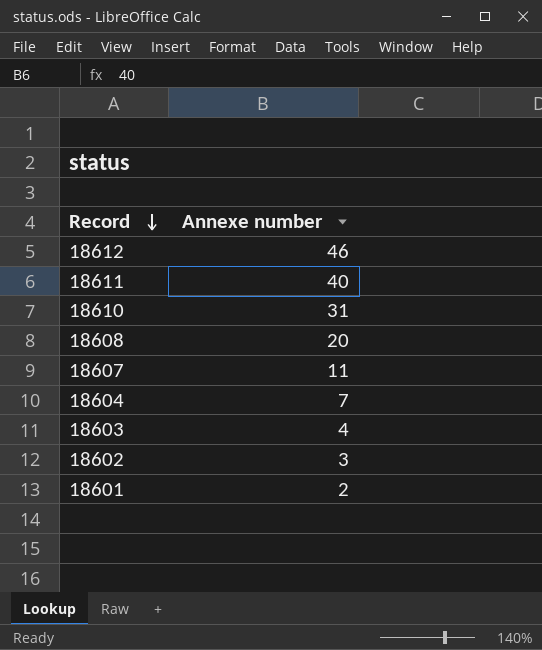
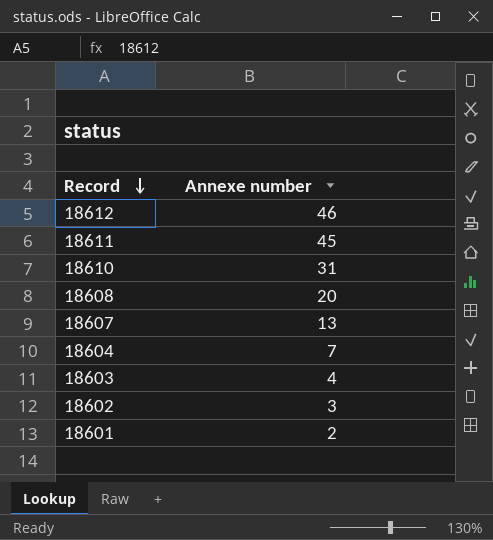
18611 | Annexe number: 40 -> 45
18607 | Annexe number: 11 -> 13

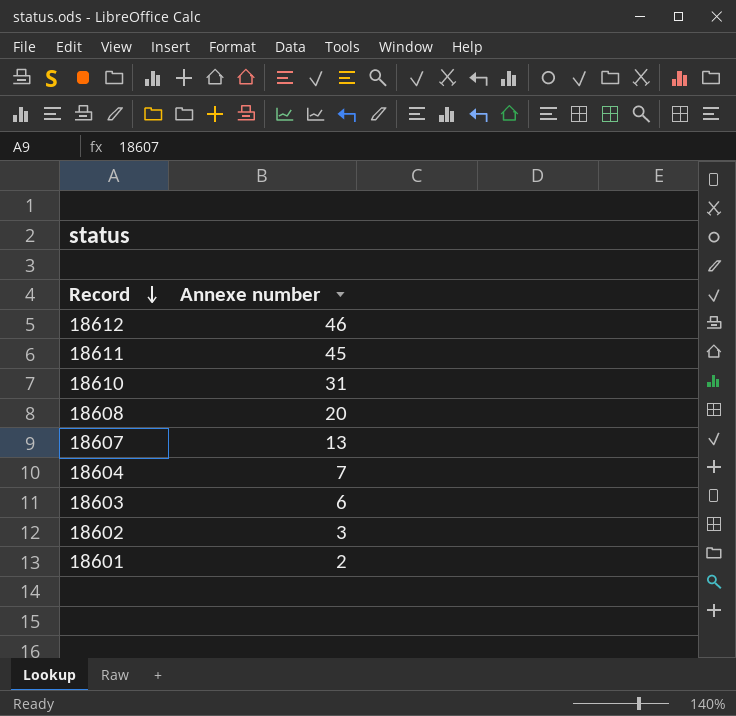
18603 | Annexe number: 4 -> 6

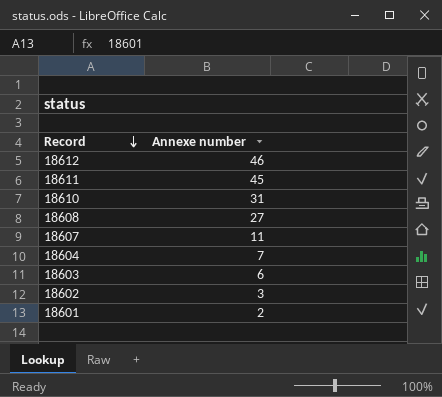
18608 | Annexe number: 20 -> 27
18607 | Annexe number: 13 -> 11

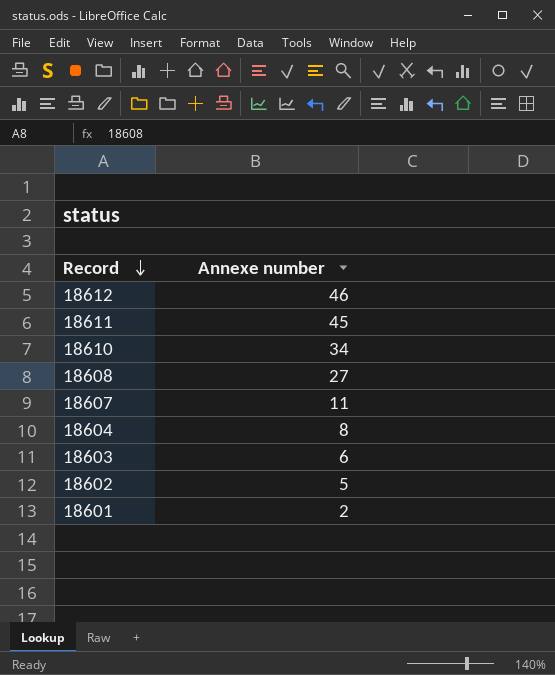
18610 | Annexe number: 31 -> 34
18604 | Annexe number: 7 -> 8
18602 | Annexe number: 3 -> 5

